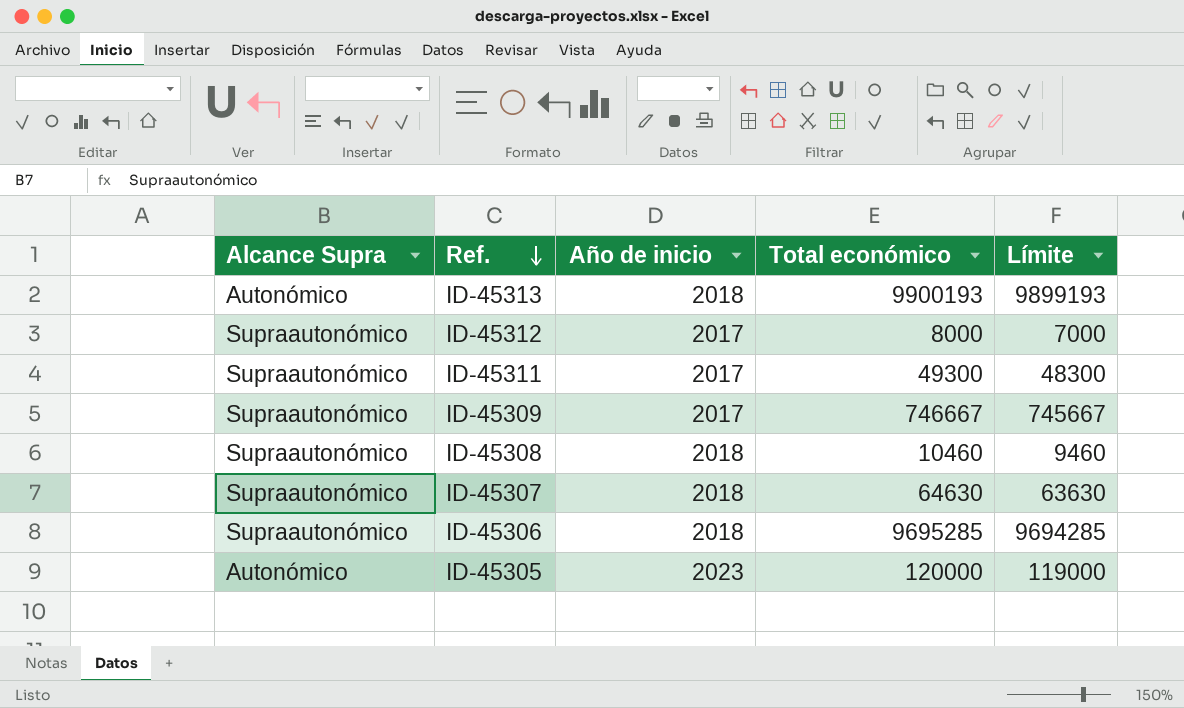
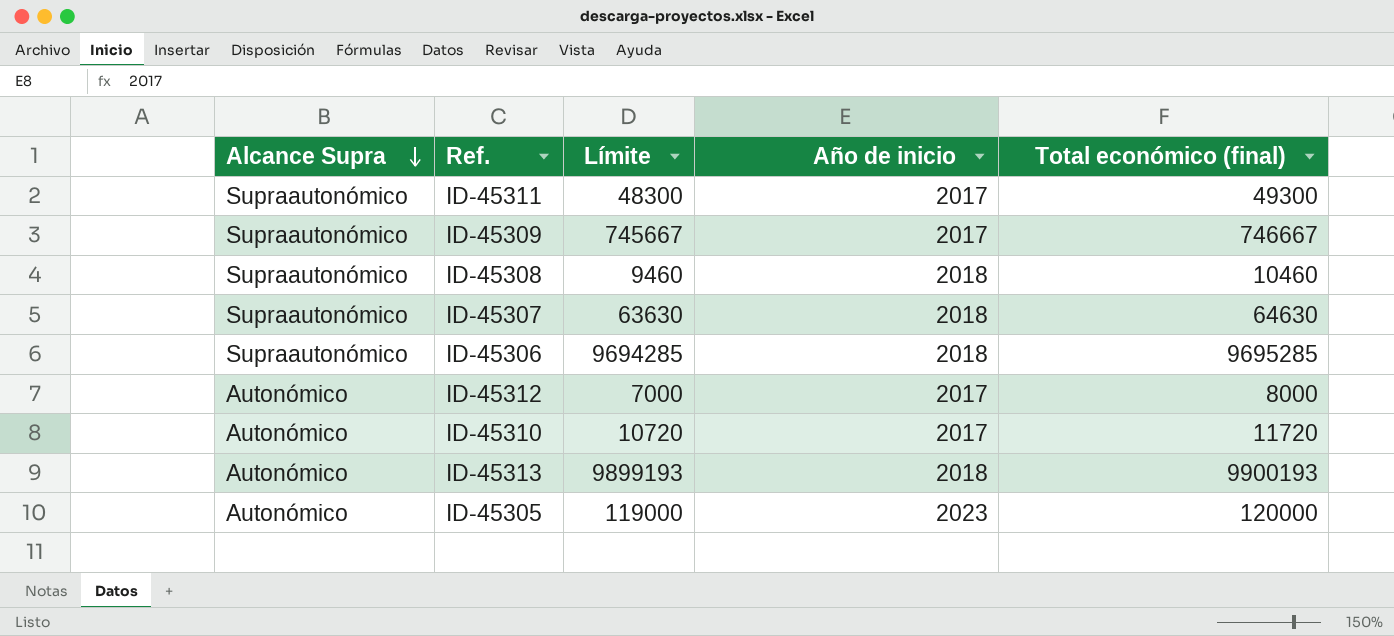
row order: Ref. descending -> Alcance Supra descending
column Límite | position: 5 -> 3
column name: Total económico -> Total económico (final)
ID-45312 | Alcance Supra: Supraautonómico -> Autonómico
row ID-45310: none -> Autonómico | 10720 | 2017 | 11720

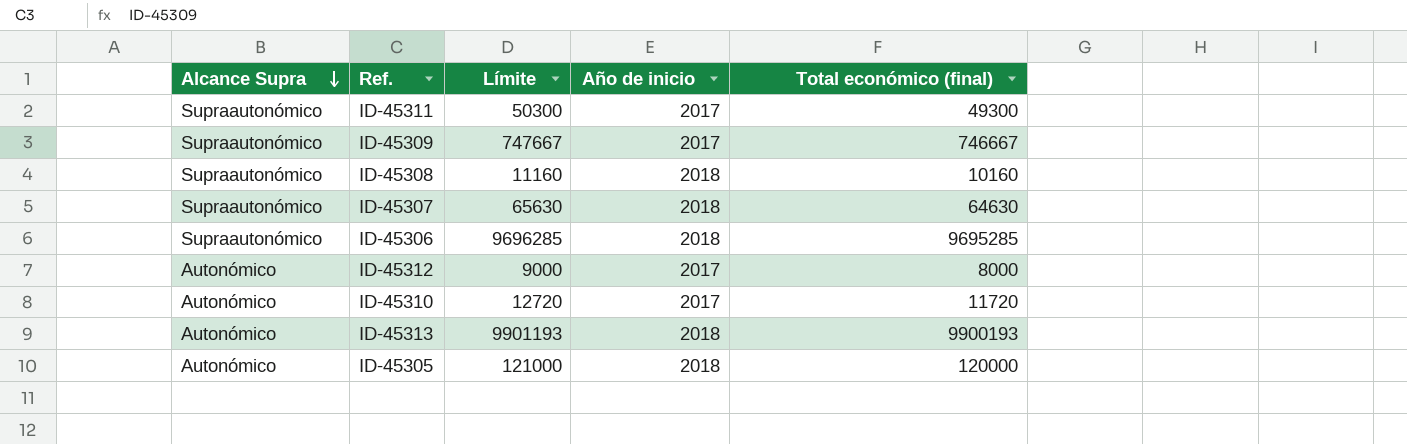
column Límite | formula: [Total económico (final)] - 1000 -> [Total económico (final)] + 1000
ID-45308 | Total económico (final): 10460 -> 10160
ID-45305 | Año de inicio: 2023 -> 2018

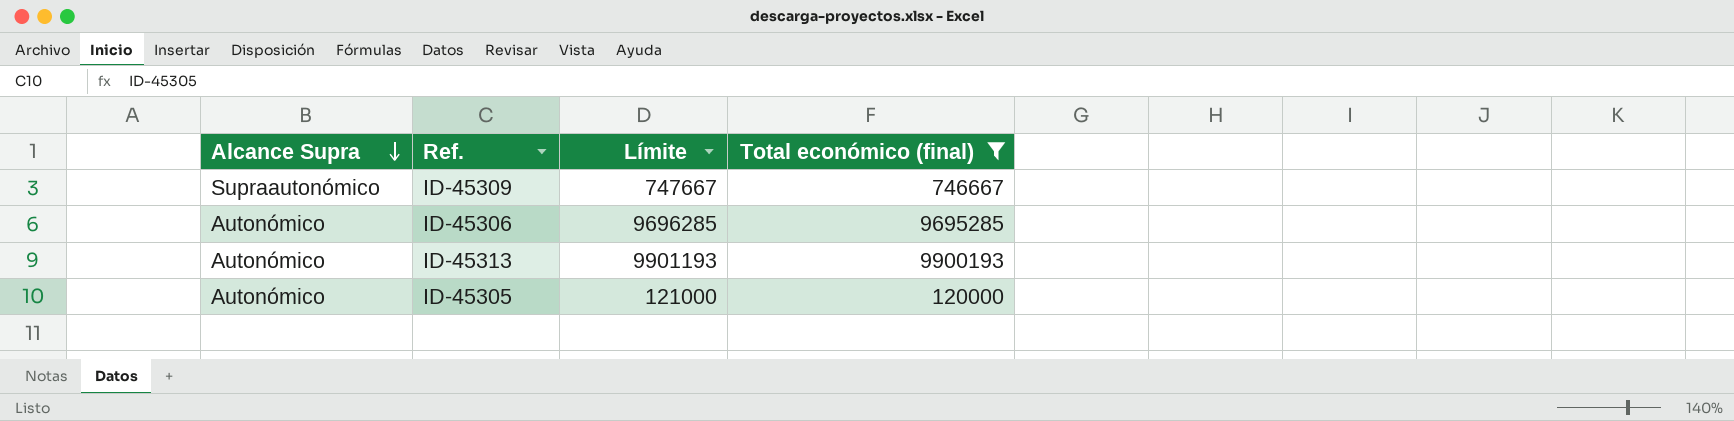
filter: none -> Total económico (final) >= 120000
column Año de inicio | position: 4 -> none
ID-45306 | Alcance Supra: Supraautonómico -> Autonómico

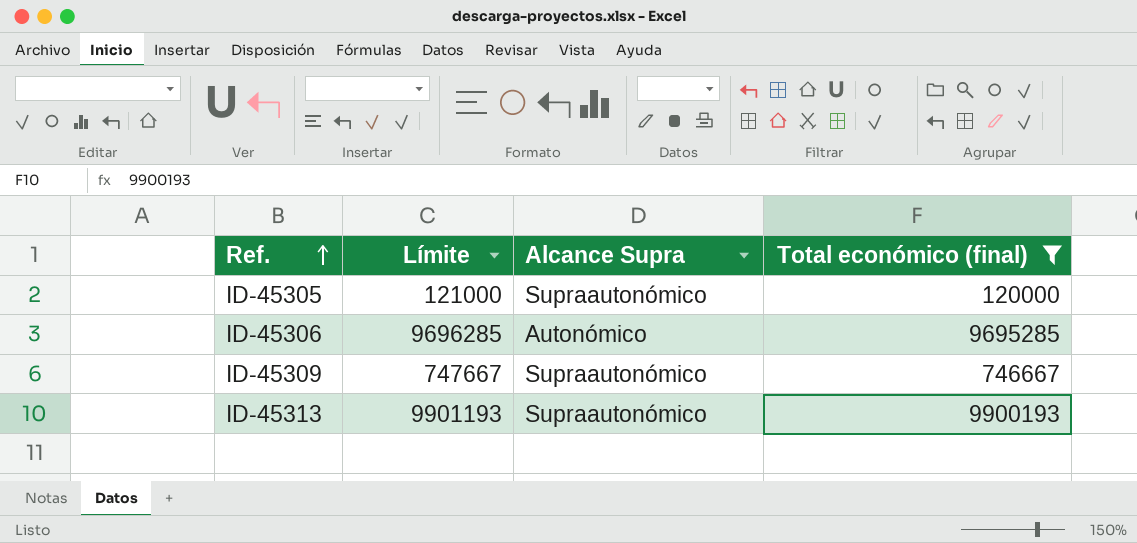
row order: Alcance Supra descending -> Ref. ascending
column Alcance Supra | position: 1 -> 3
ID-45305 | Alcance Supra: Autonómico -> Supraautonómico
ID-45313 | Alcance Supra: Autonómico -> Supraautonómico

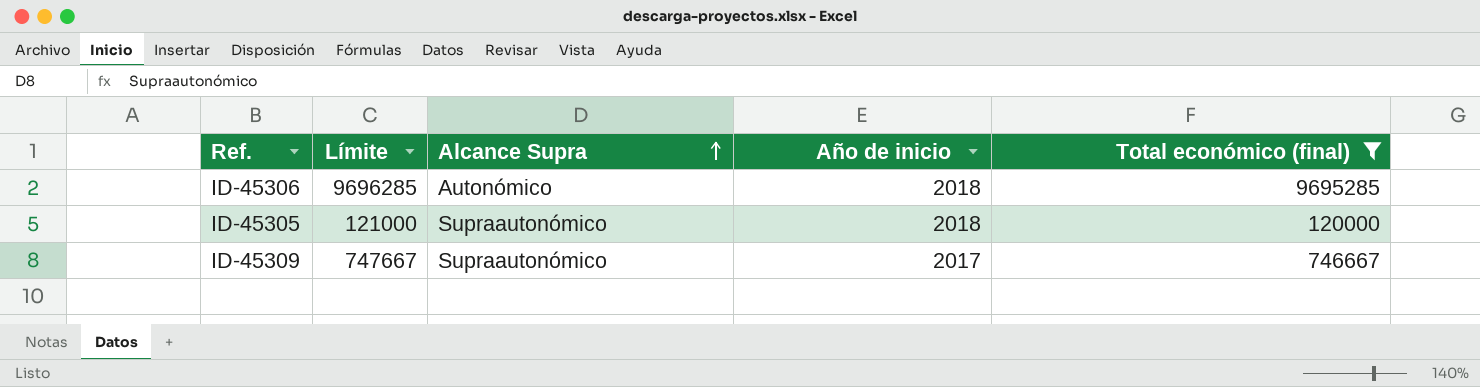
row order: Ref. ascending -> Alcance Supra ascending
column Año de inicio | position: none -> 4
row ID-45313: 9901193 | Supraautonómico | 9900193 -> none

